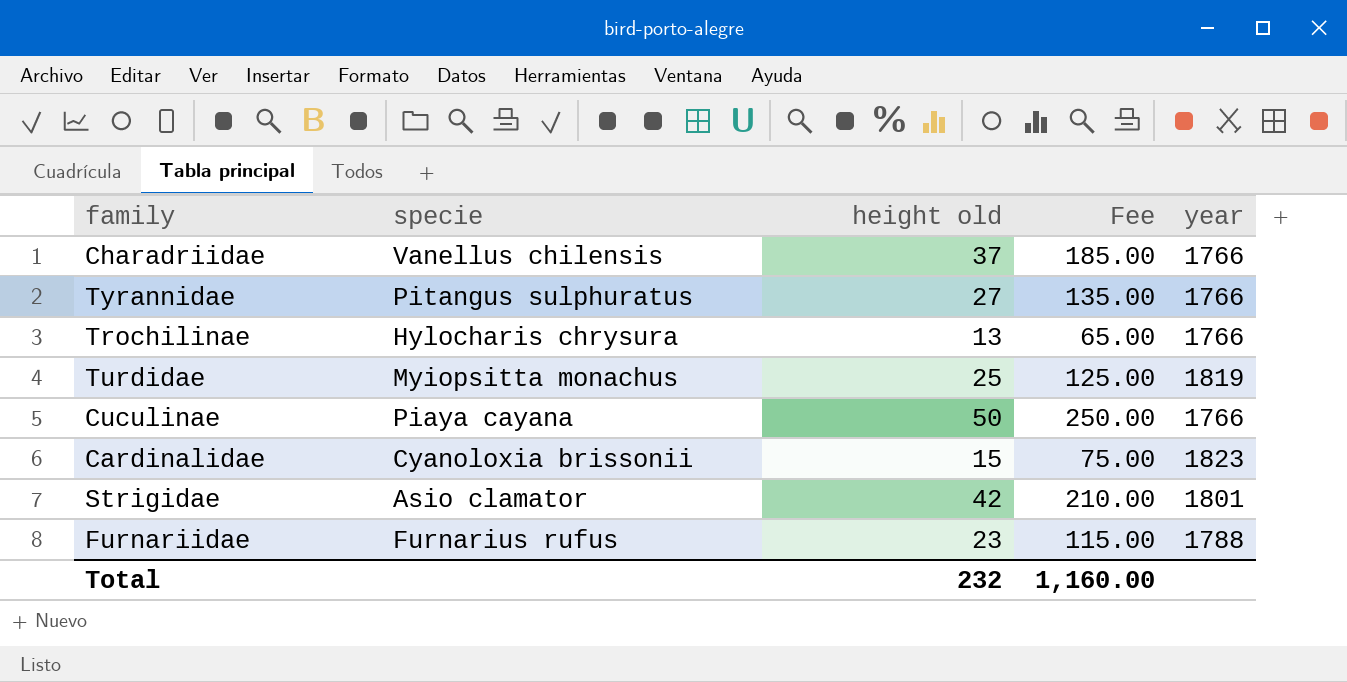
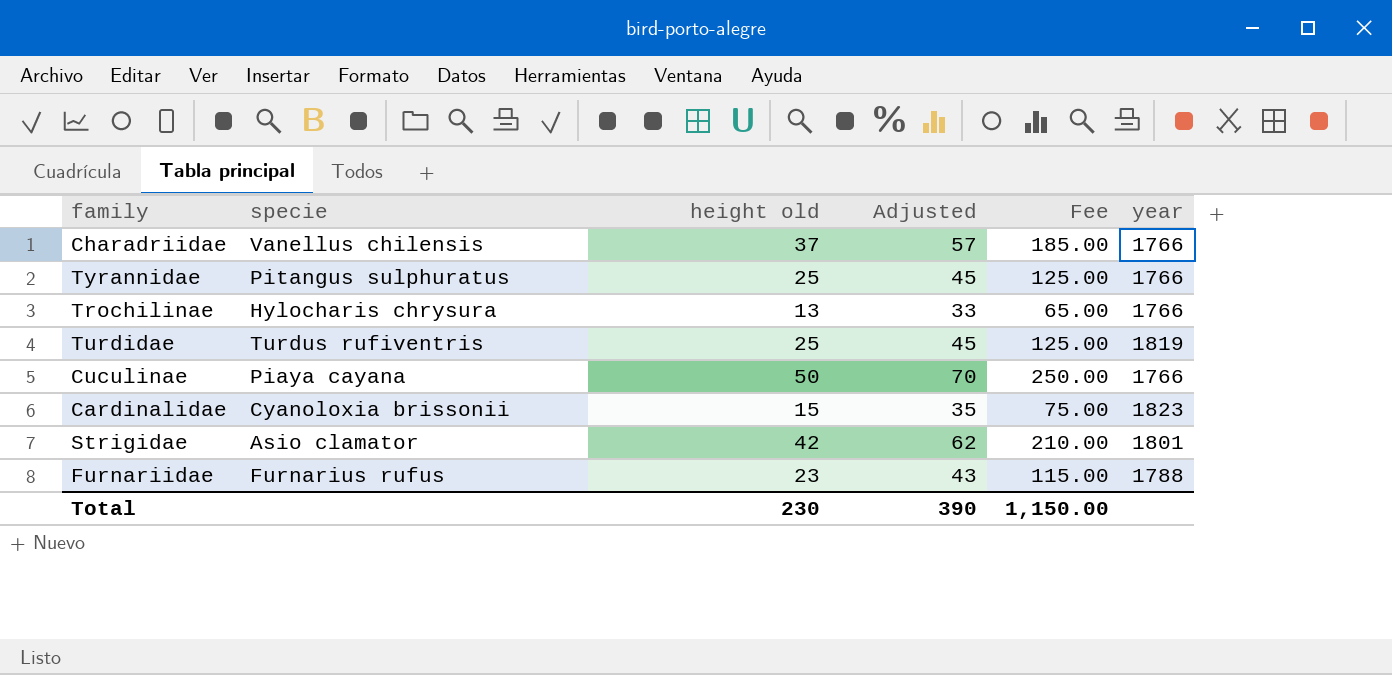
column Adjusted | formula: none -> [height old] + 20
Tyrannidae | height old: 27 -> 25
Tyrannidae | Fee: 135.00 -> 125.00
Turdidae | specie: Myiopsitta monachus -> Turdus rufiventris
Total | height old: 232 -> 230
Total | Fee: 1,160.00 -> 1,150.00

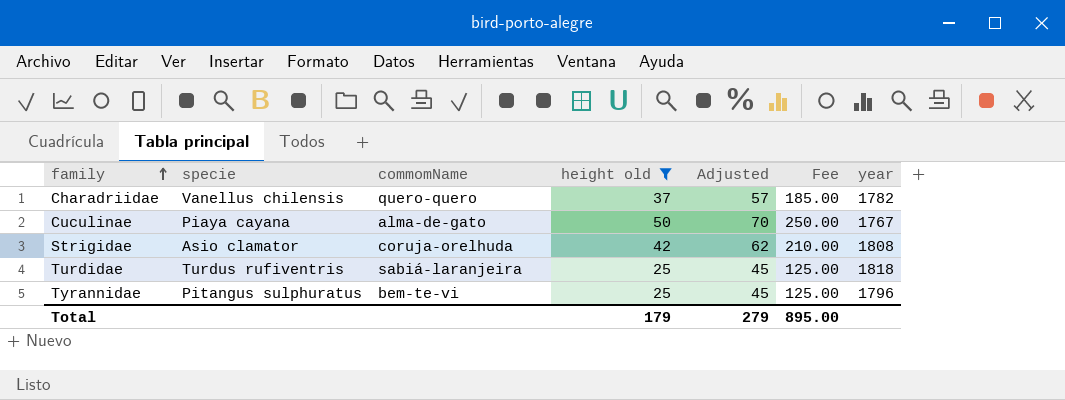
filter: none -> height old >= 25
row order: none -> family ascending
column commomName | position: none -> 3
Charadriidae | year: 1766 -> 1782
Cuculinae | year: 1766 -> 1767
Strigidae | year: 1801 -> 1808
Turdidae | year: 1819 -> 1818
Tyrannidae | year: 1766 -> 1796
Total | height old: 230 -> 179
Total | Adjusted: 390 -> 279
Total | Fee: 1,150.00 -> 895.00

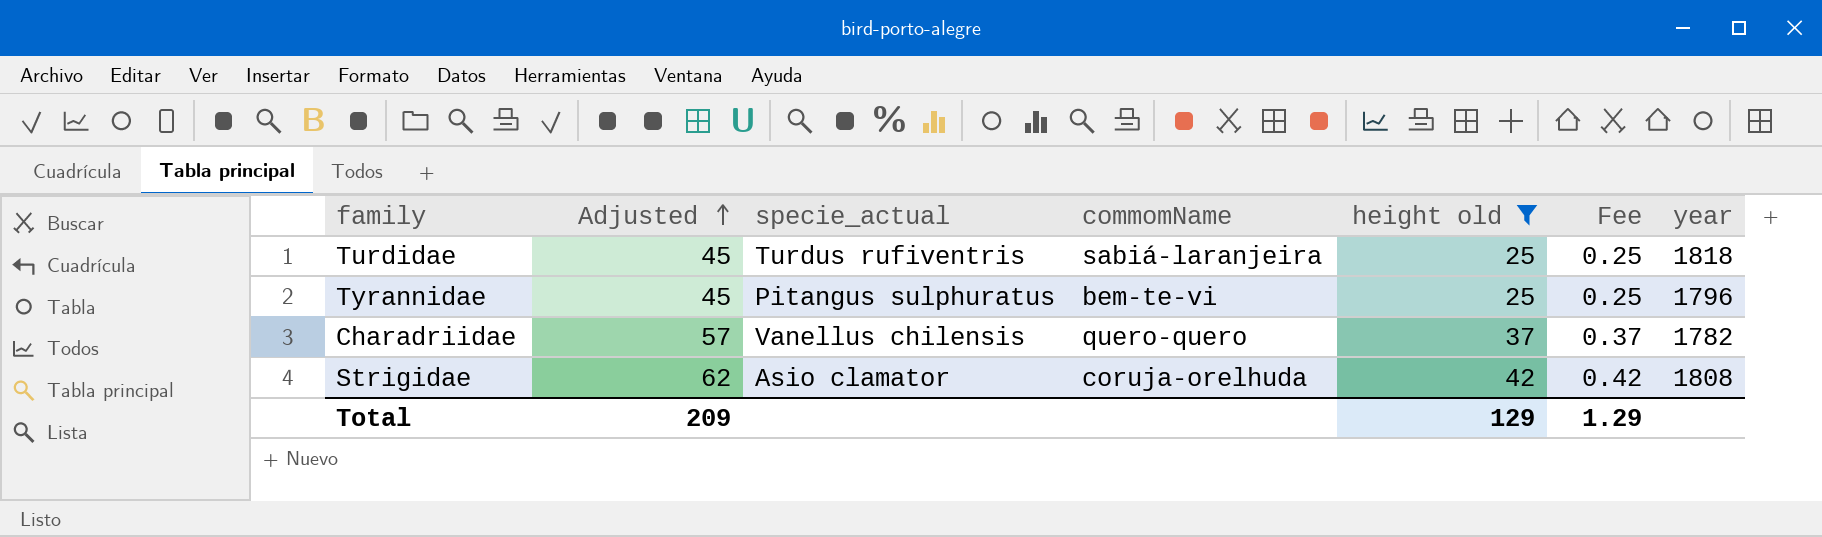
row order: family ascending -> Adjusted ascending
column Adjusted | position: 5 -> 2
column name: specie -> specie_actual
column Fee | formula: [height old] * 5 -> [height old] * 0.01
row Cuculinae: Piaya cayana | alma-de-gato | 50 | 70 | 250.00 | 1767 -> none
Total | Adjusted: 279 -> 209
Total | height old: 179 -> 129
Total | Fee: 895.00 -> 1.29

